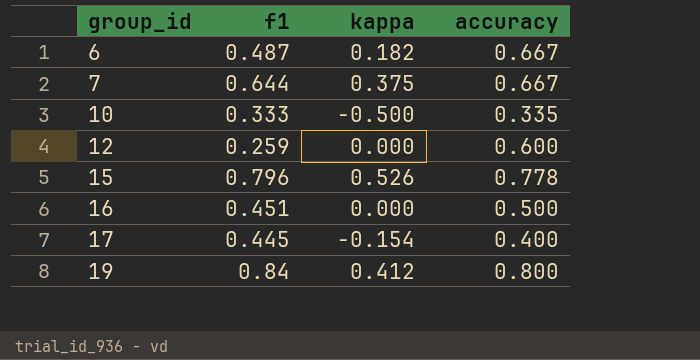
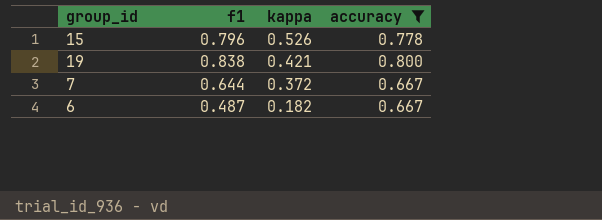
filter: none -> accuracy >= 0.667
row order: group_id ascending -> kappa descending
19 | f1: 0.84 -> 0.838
19 | kappa: 0.412 -> 0.421
7 | kappa: 0.375 -> 0.372

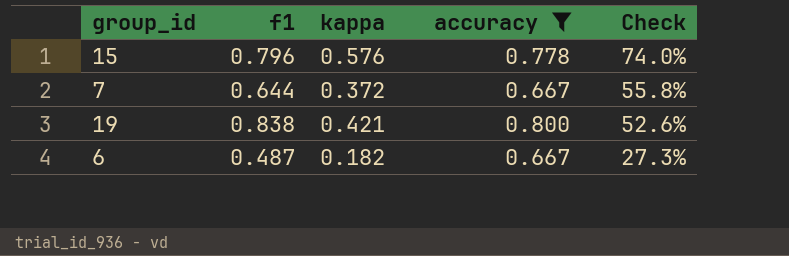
row order: kappa descending -> Check descending
column Check | formula: none -> [kappa] / [accuracy]
15 | kappa: 0.526 -> 0.576

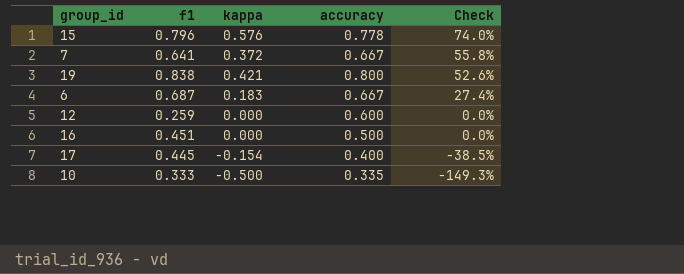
filter: accuracy >= 0.667 -> none
7 | f1: 0.644 -> 0.641
6 | f1: 0.487 -> 0.687
6 | kappa: 0.182 -> 0.183
6 | Check: 27.3% -> 27.4%

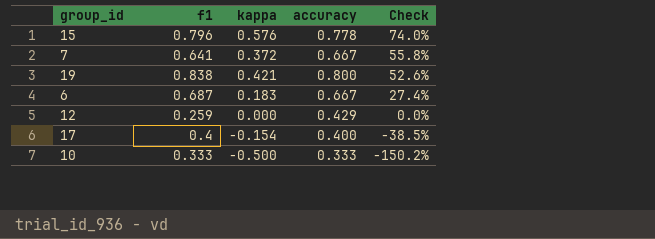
row 16: 0.451 | 0.000 | 0.500 | 0.0% -> none
12 | accuracy: 0.600 -> 0.429
17 | f1: 0.445 -> 0.4
10 | accuracy: 0.335 -> 0.333
10 | Check: -149.3% -> -150.2%

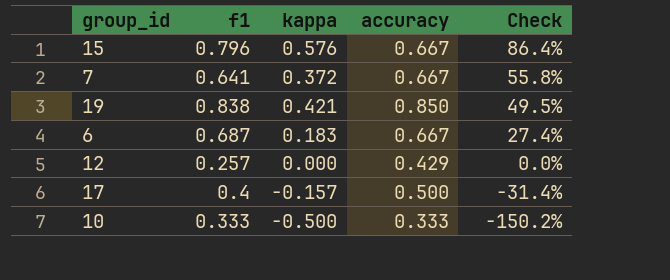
15 | accuracy: 0.778 -> 0.667
15 | Check: 74.0% -> 86.4%
19 | accuracy: 0.800 -> 0.850
19 | Check: 52.6% -> 49.5%
12 | f1: 0.259 -> 0.257
17 | kappa: -0.154 -> -0.157
17 | accuracy: 0.400 -> 0.500
17 | Check: -38.5% -> -31.4%

